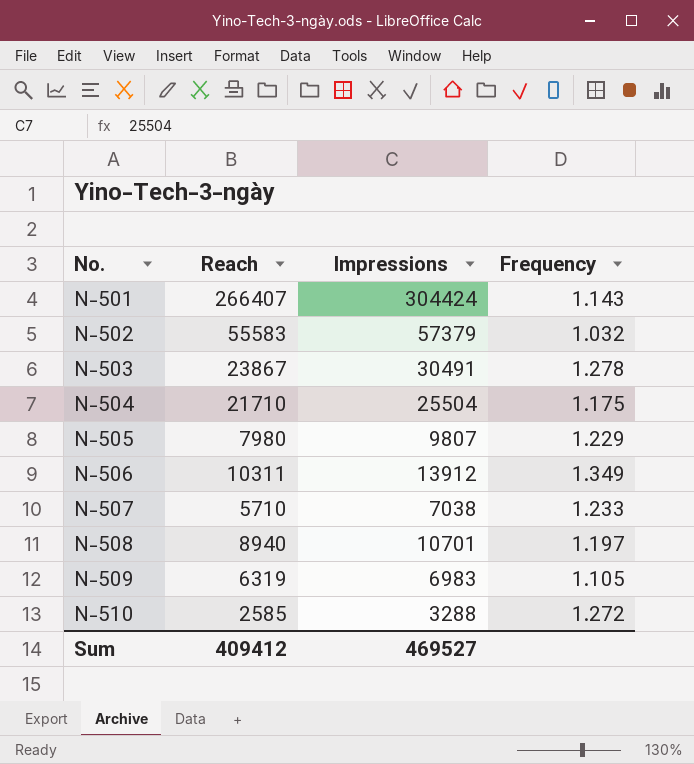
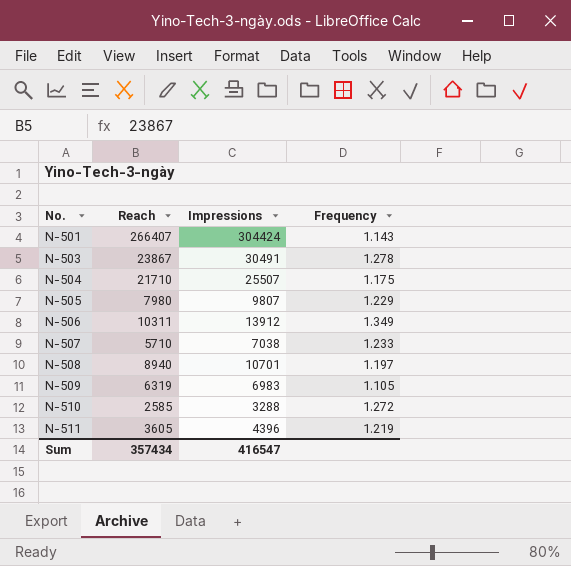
row N-502: 55583 | 57379 | 1.032 -> none
N-504 | Impressions: 25504 -> 25507
row N-511: none -> 3605 | 4396 | 1.219
Sum | Reach: 409412 -> 357434
Sum | Impressions: 469527 -> 416547

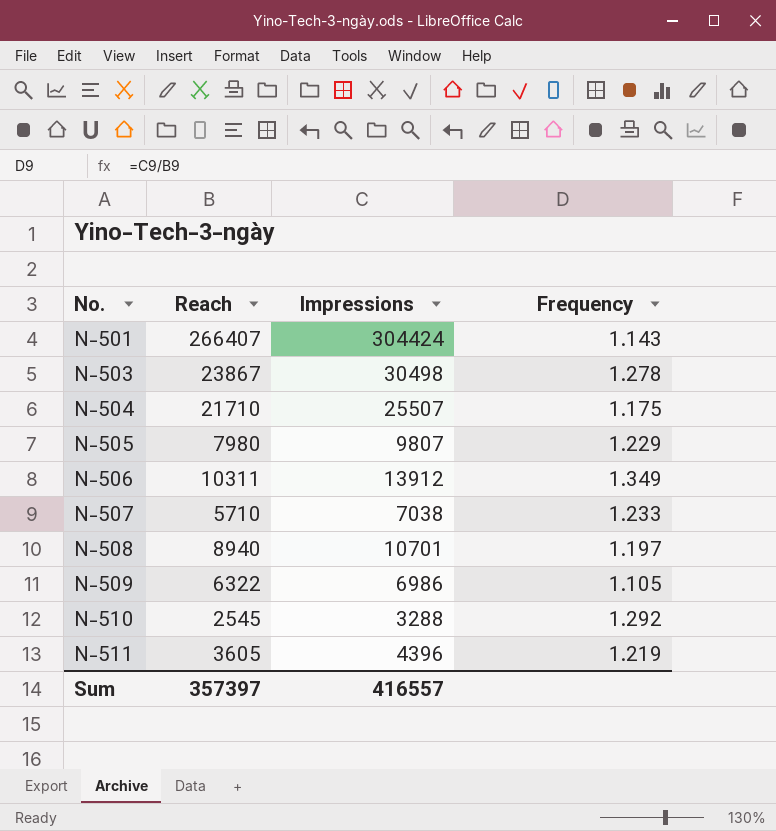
N-503 | Impressions: 30491 -> 30498
N-509 | Reach: 6319 -> 6322
N-509 | Impressions: 6983 -> 6986
N-510 | Reach: 2585 -> 2545
N-510 | Frequency: 1.272 -> 1.292
Sum | Reach: 357434 -> 357397
Sum | Impressions: 416547 -> 416557

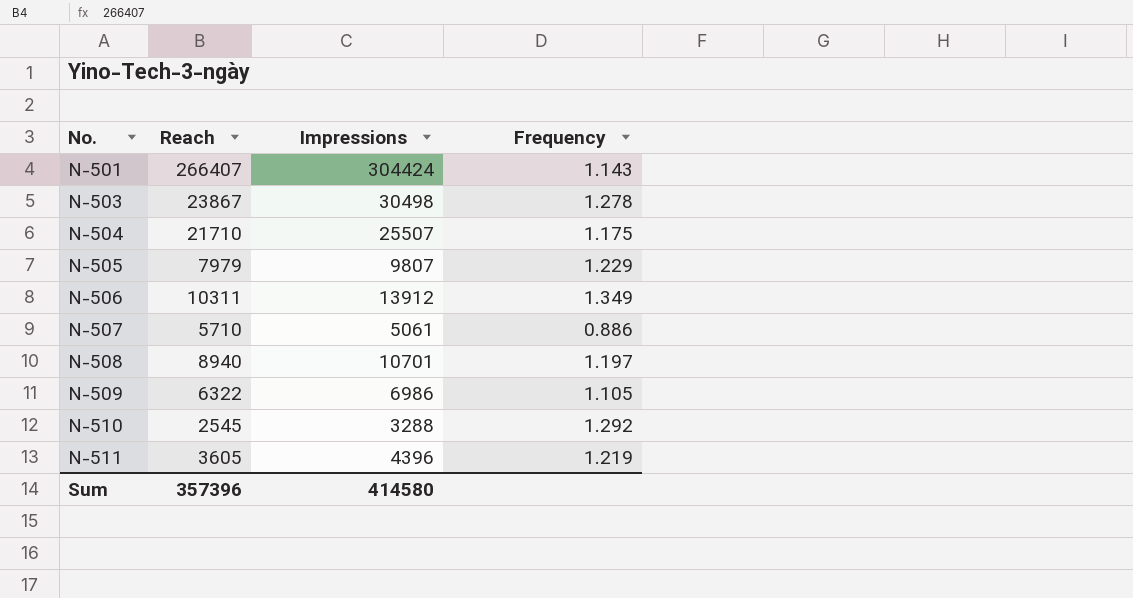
N-505 | Reach: 7980 -> 7979
N-507 | Impressions: 7038 -> 5061
N-507 | Frequency: 1.233 -> 0.886
Sum | Reach: 357397 -> 357396
Sum | Impressions: 416557 -> 414580

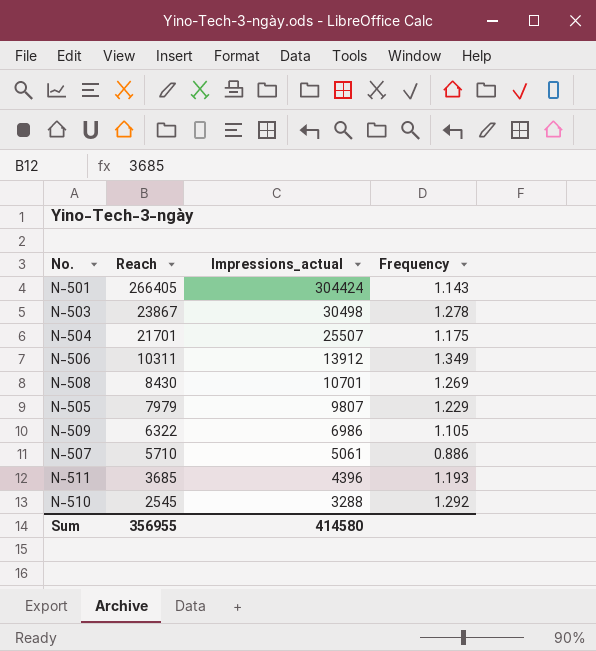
row order: No. ascending -> Reach descending
column name: Impressions -> Impressions_actual
N-501 | Reach: 266407 -> 266405
N-504 | Reach: 21710 -> 21701
N-508 | Reach: 8940 -> 8430
N-508 | Frequency: 1.197 -> 1.269
N-511 | Reach: 3605 -> 3685
N-511 | Frequency: 1.219 -> 1.193
Sum | Reach: 357396 -> 356955

